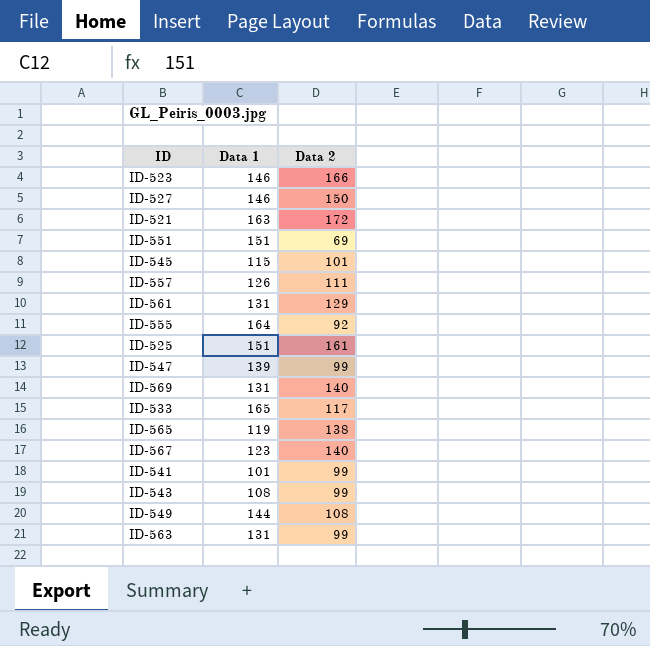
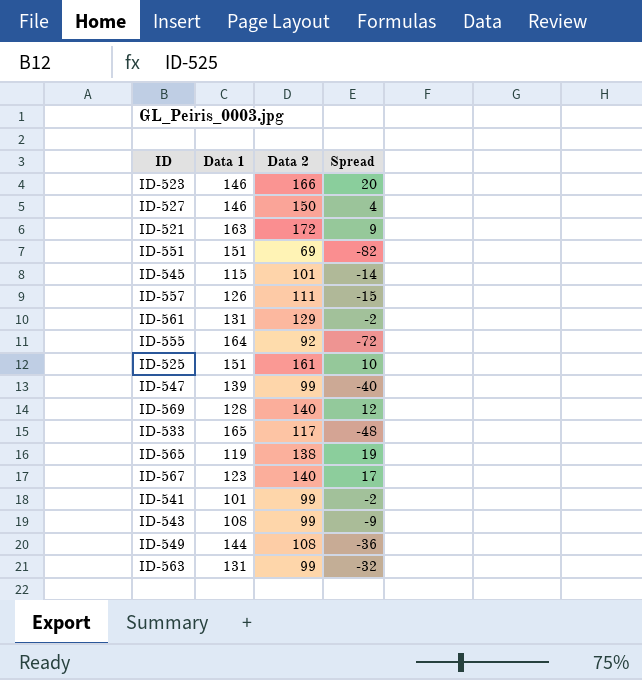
column Spread | formula: none -> [Data 2] - [Data 1]
ID-569 | Data 1: 131 -> 128

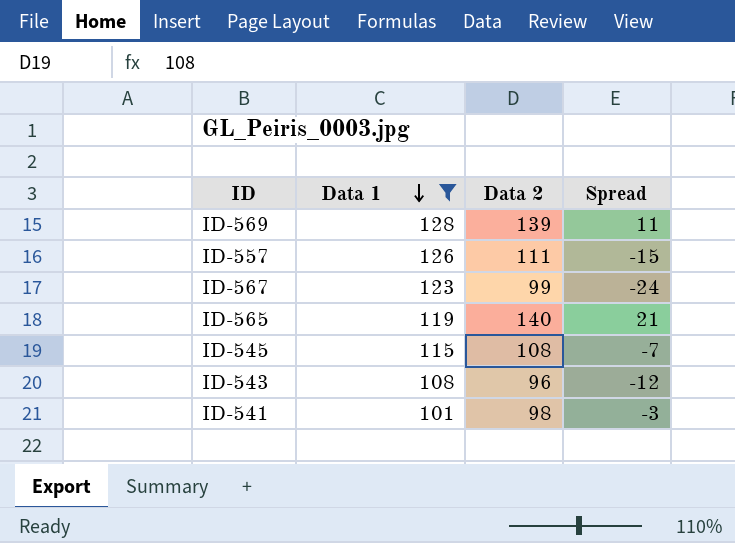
filter: none -> Data 1 <= 128
row order: none -> Data 1 descending
ID-569 | Data 2: 140 -> 139
ID-569 | Spread: 12 -> 11
ID-567 | Data 2: 140 -> 99
ID-567 | Spread: 17 -> -24
ID-565 | Data 2: 138 -> 140
ID-565 | Spread: 19 -> 21
ID-545 | Data 2: 101 -> 108
ID-545 | Spread: -14 -> -7
ID-543 | Data 2: 99 -> 96
ID-543 | Spread: -9 -> -12
ID-541 | Data 2: 99 -> 98
ID-541 | Spread: -2 -> -3

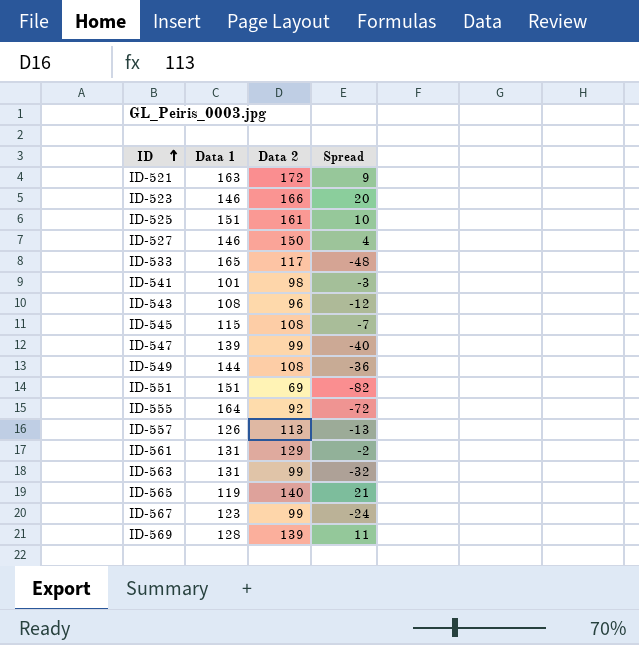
filter: Data 1 <= 128 -> none
row order: Data 1 descending -> ID ascending
ID-557 | Data 2: 111 -> 113
ID-557 | Spread: -15 -> -13

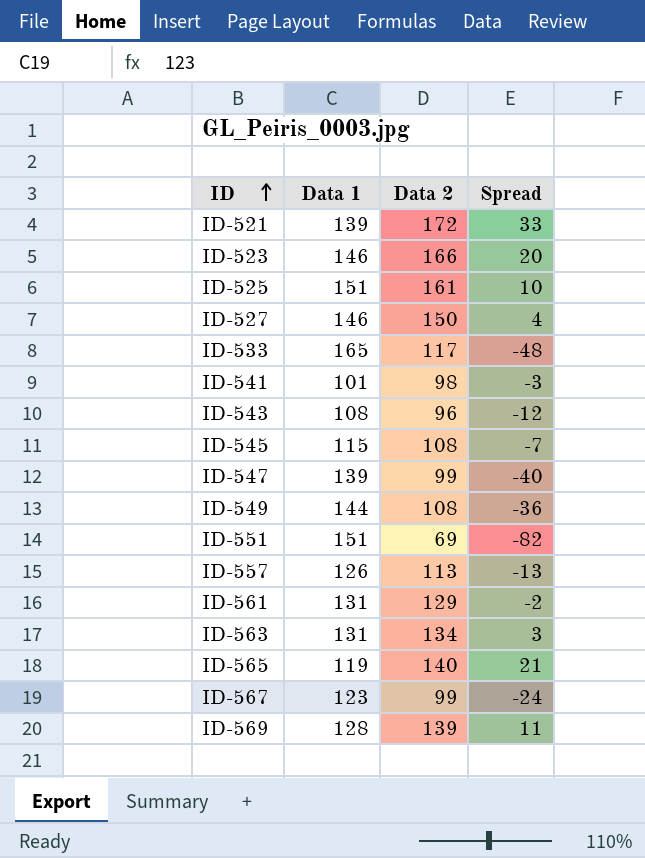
row ID-555: 164 | 92 | -72 -> none
ID-521 | Data 1: 163 -> 139
ID-521 | Spread: 9 -> 33
ID-563 | Data 2: 99 -> 134
ID-563 | Spread: -32 -> 3

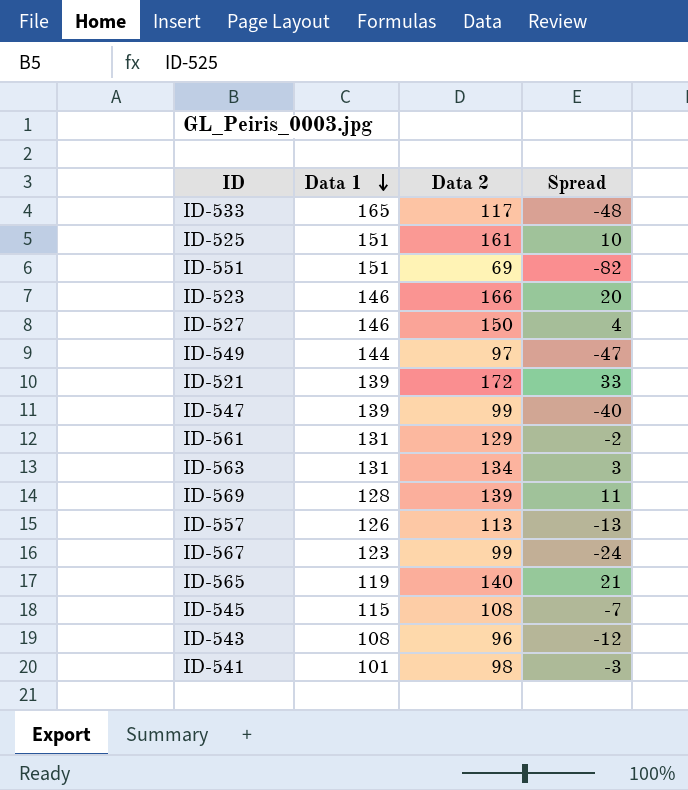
row order: ID ascending -> Data 1 descending
ID-549 | Data 2: 108 -> 97
ID-549 | Spread: -36 -> -47

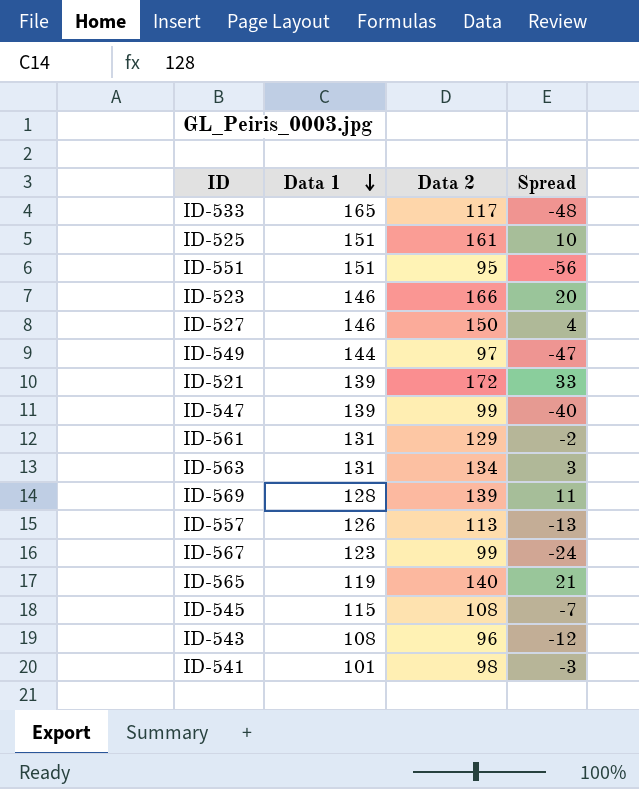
ID-551 | Data 2: 69 -> 95
ID-551 | Spread: -82 -> -56

